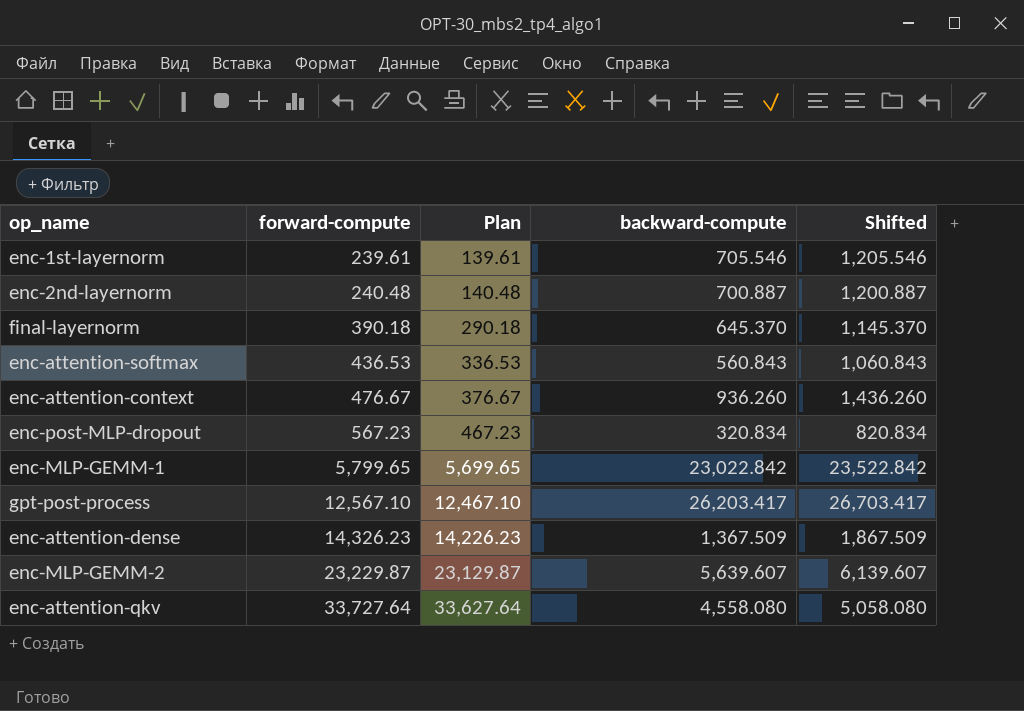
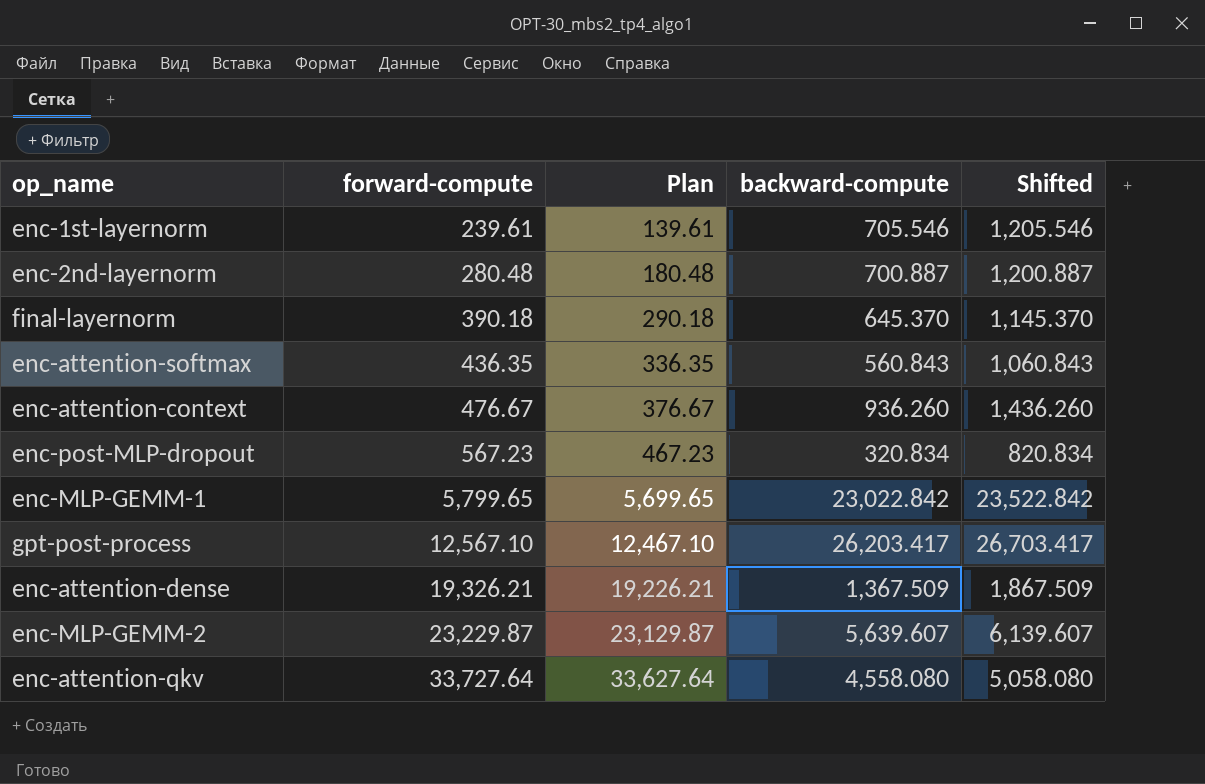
enc-2nd-layernorm | forward-compute: 240.48 -> 280.48
enc-2nd-layernorm | Plan: 140.48 -> 180.48
enc-attention-softmax | forward-compute: 436.53 -> 436.35
enc-attention-softmax | Plan: 336.53 -> 336.35
enc-attention-dense | forward-compute: 14,326.23 -> 19,326.21
enc-attention-dense | Plan: 14,226.23 -> 19,226.21

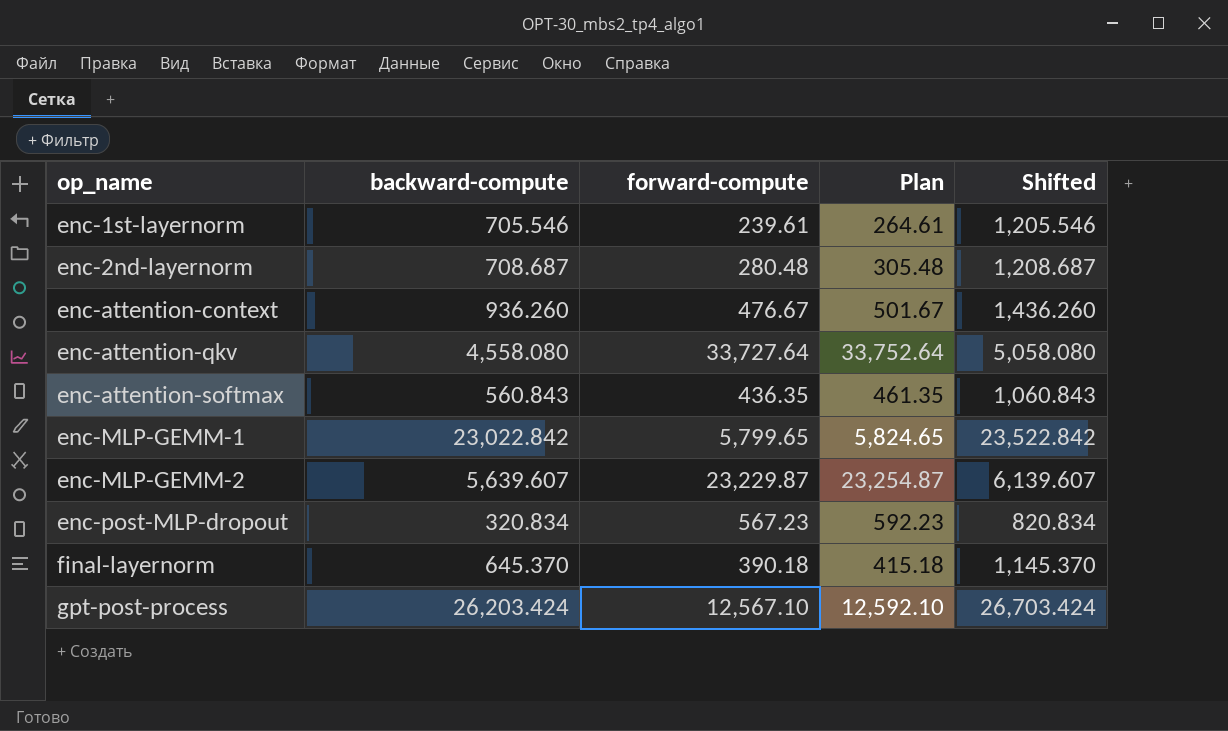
row order: forward-compute ascending -> op_name ascending
column backward-compute | position: 4 -> 2
column Plan | formula: [forward-compute] - 100 -> [forward-compute] + 25
row enc-attention-dense: 19,326.21 | 19,226.21 | 1,367.509 | 1,867.509 -> none
enc-2nd-layernorm | backward-compute: 700.887 -> 708.687
enc-2nd-layernorm | Shifted: 1,200.887 -> 1,208.687
gpt-post-process | backward-compute: 26,203.417 -> 26,203.424
gpt-post-process | Shifted: 26,703.417 -> 26,703.424

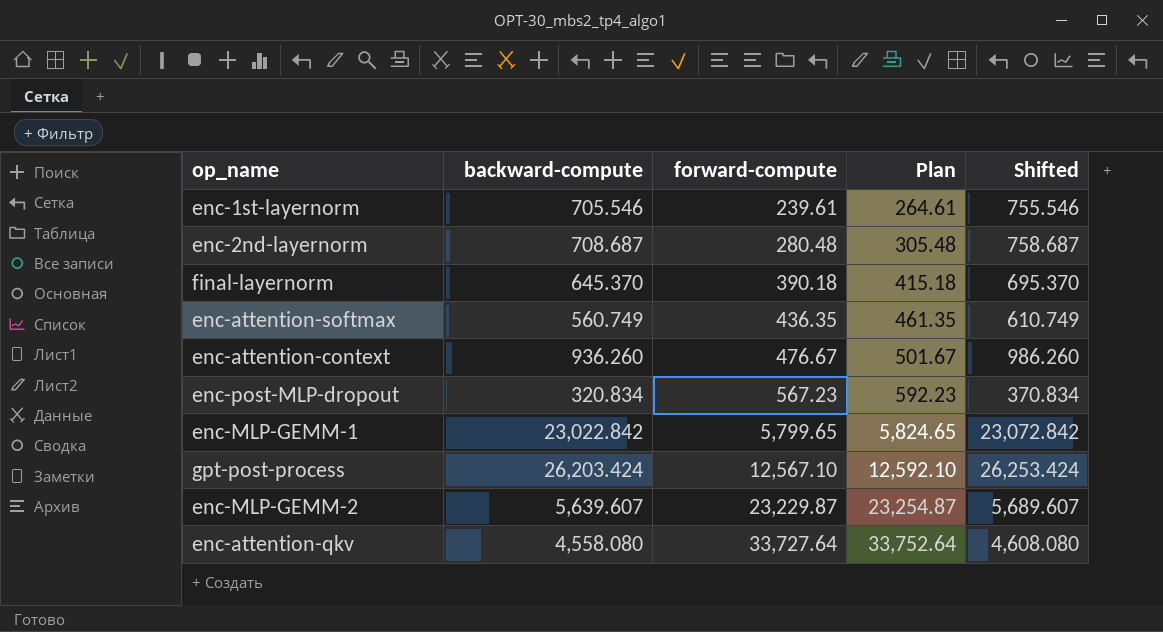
row order: op_name ascending -> forward-compute ascending
column Shifted | formula: [backward-compute] + 500 -> [backward-compute] + 50
enc-attention-softmax | backward-compute: 560.843 -> 560.749

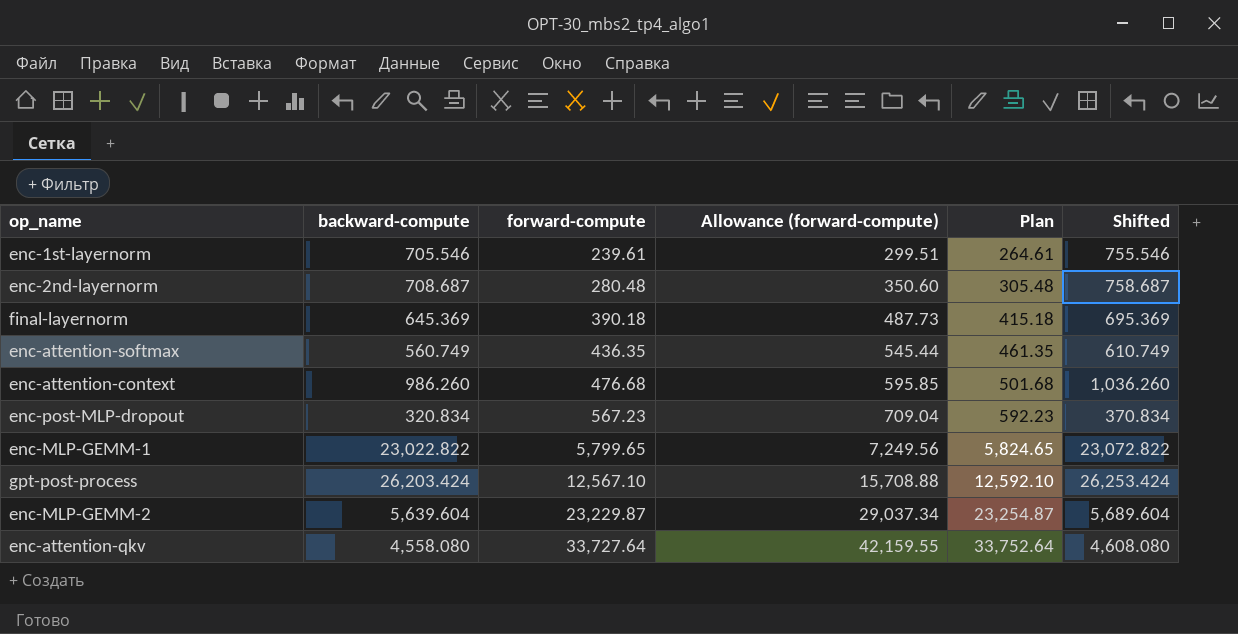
column Allowance (forward-compute) | formula: none -> [forward-compute] * 1.25
final-layernorm | backward-compute: 645.370 -> 645.369
final-layernorm | Shifted: 695.370 -> 695.369
enc-attention-context | backward-compute: 936.260 -> 986.260
enc-attention-context | forward-compute: 476.67 -> 476.68
enc-attention-context | Plan: 501.67 -> 501.68
enc-attention-context | Shifted: 986.260 -> 1,036.260
enc-MLP-GEMM-1 | backward-compute: 23,022.842 -> 23,022.822
enc-MLP-GEMM-1 | Shifted: 23,072.842 -> 23,072.822
enc-MLP-GEMM-2 | backward-compute: 5,639.607 -> 5,639.604
enc-MLP-GEMM-2 | Shifted: 5,689.607 -> 5,689.604

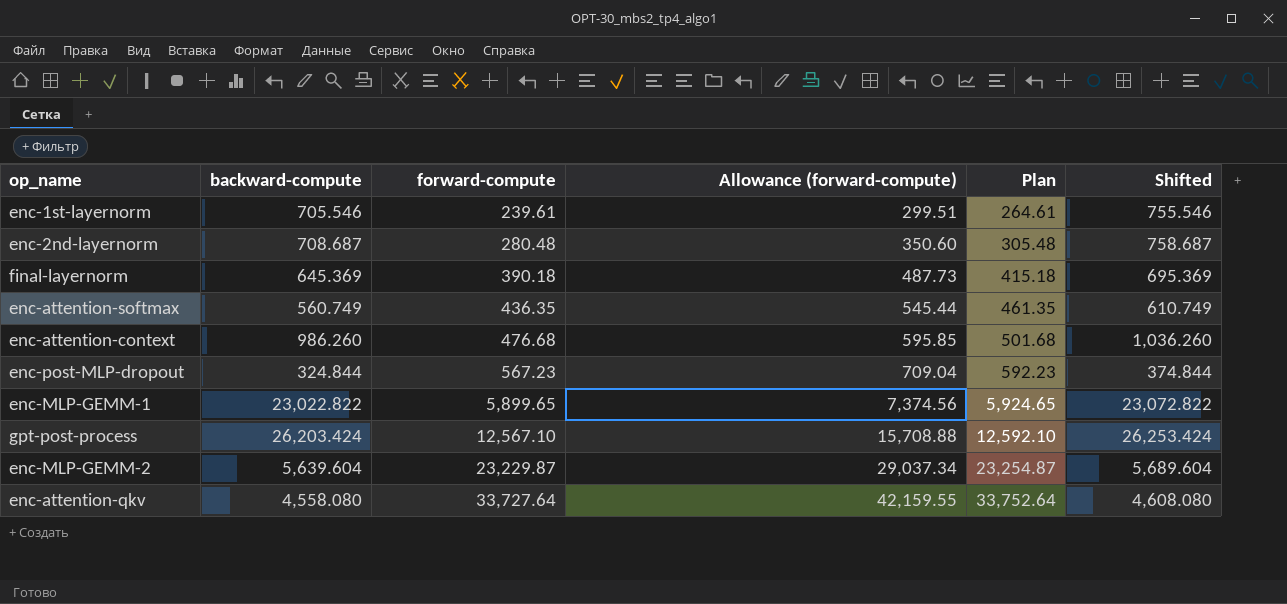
enc-post-MLP-dropout | backward-compute: 320.834 -> 324.844
enc-post-MLP-dropout | Shifted: 370.834 -> 374.844
enc-MLP-GEMM-1 | forward-compute: 5,799.65 -> 5,899.65
enc-MLP-GEMM-1 | Allowance (forward-compute): 7,249.56 -> 7,374.56
enc-MLP-GEMM-1 | Plan: 5,824.65 -> 5,924.65

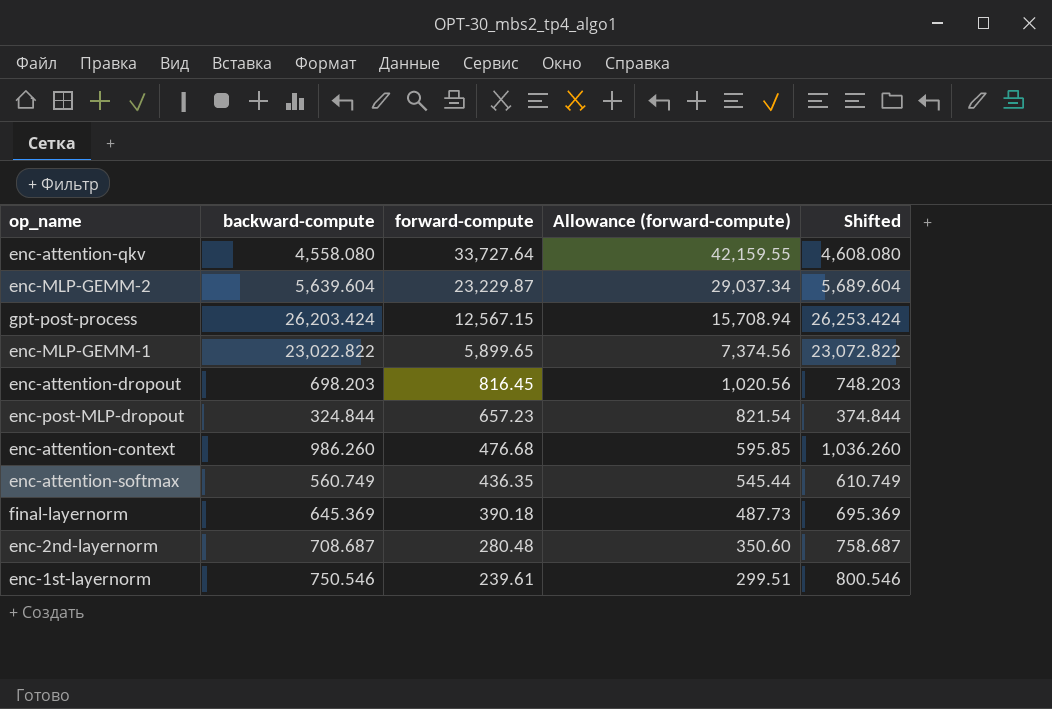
row order: forward-compute ascending -> forward-compute descending
column Plan | formula: [forward-compute] + 25 -> none
gpt-post-process | forward-compute: 12,567.10 -> 12,567.15
gpt-post-process | Allowance (forward-compute): 15,708.88 -> 15,708.94
row enc-attention-dropout: none -> 698.203 | 816.45 | 1,020.56 | 748.203
enc-post-MLP-dropout | forward-compute: 567.23 -> 657.23
enc-post-MLP-dropout | Allowance (forward-compute): 709.04 -> 821.54
enc-1st-layernorm | backward-compute: 705.546 -> 750.546
enc-1st-layernorm | Shifted: 755.546 -> 800.546

